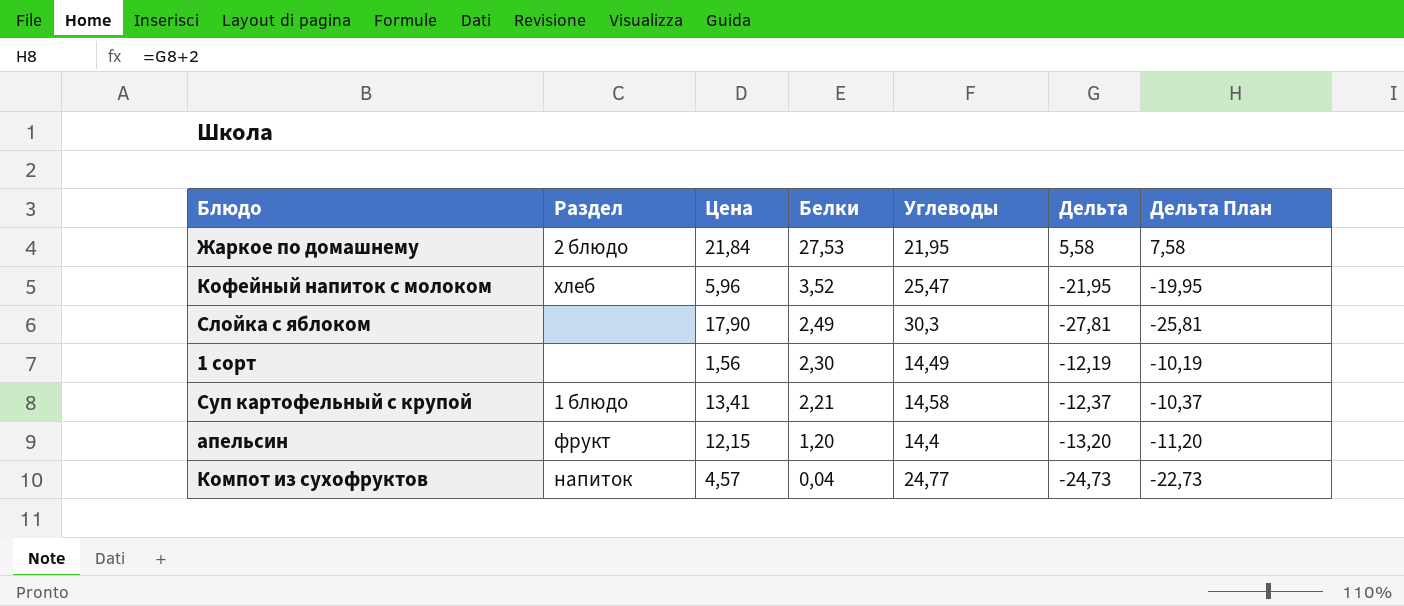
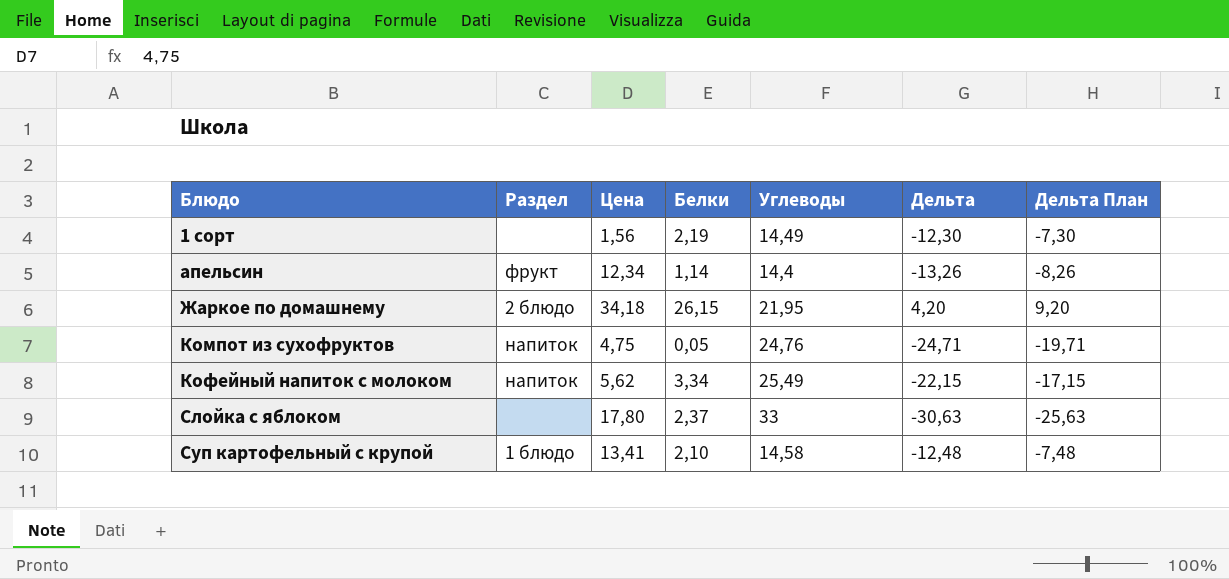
row order: Белки descending -> Блюдо ascending
column Дельта План | formula: [Дельта] + 2 -> [Дельта] + 5
1 сорт | Белки: 2,30 -> 2,19
1 сорт | Дельта: -12,19 -> -12,30
апельсин | Цена: 12,15 -> 12,34
апельсин | Белки: 1,20 -> 1,14
апельсин | Дельта: -13,20 -> -13,26
Жаркое по домашнему | Цена: 21,84 -> 34,18
Жаркое по домашнему | Белки: 27,53 -> 26,15
Жаркое по домашнему | Дельта: 5,58 -> 4,20
Компот из сухофруктов | Цена: 4,57 -> 4,75
Компот из сухофруктов | Белки: 0,04 -> 0,05
Компот из сухофруктов | Углеводы: 24,77 -> 24,76
Компот из сухофруктов | Дельта: -24,73 -> -24,71
Кофейный напиток с молоком | Раздел: хлеб -> напиток
Кофейный напиток с молоком | Цена: 5,96 -> 5,62
Кофейный напиток с молоком | Белки: 3,52 -> 3,34
Кофейный напиток с молоком | Углеводы: 25,47 -> 25,49
Кофейный напиток с молоком | Дельта: -21,95 -> -22,15
Слойка с яблоком | Цена: 17,90 -> 17,80
Слойка с яблоком | Белки: 2,49 -> 2,37
Слойка с яблоком | Углеводы: 30,3 -> 33
Слойка с яблоком | Дельта: -27,81 -> -30,63
Суп картофельный с крупой | Белки: 2,21 -> 2,10
Суп картофельный с крупой | Дельта: -12,37 -> -12,48

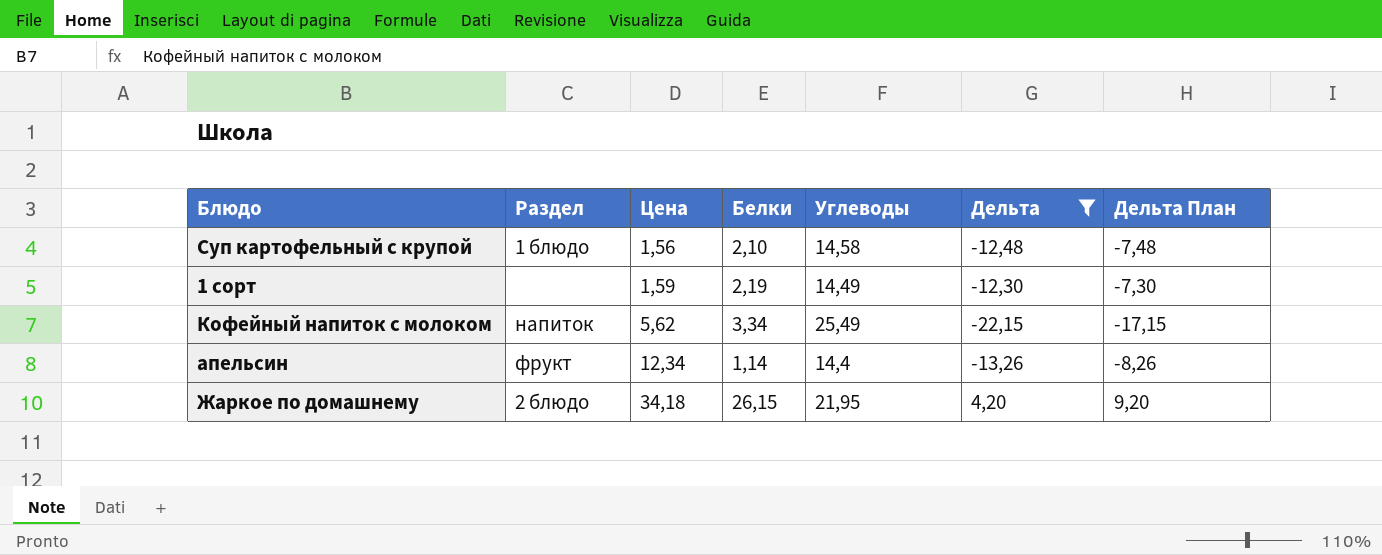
filter: none -> Дельта >= -22,15
row order: Блюдо ascending -> Цена ascending
Суп картофельный с крупой | Цена: 13,41 -> 1,56
1 сорт | Цена: 1,56 -> 1,59

